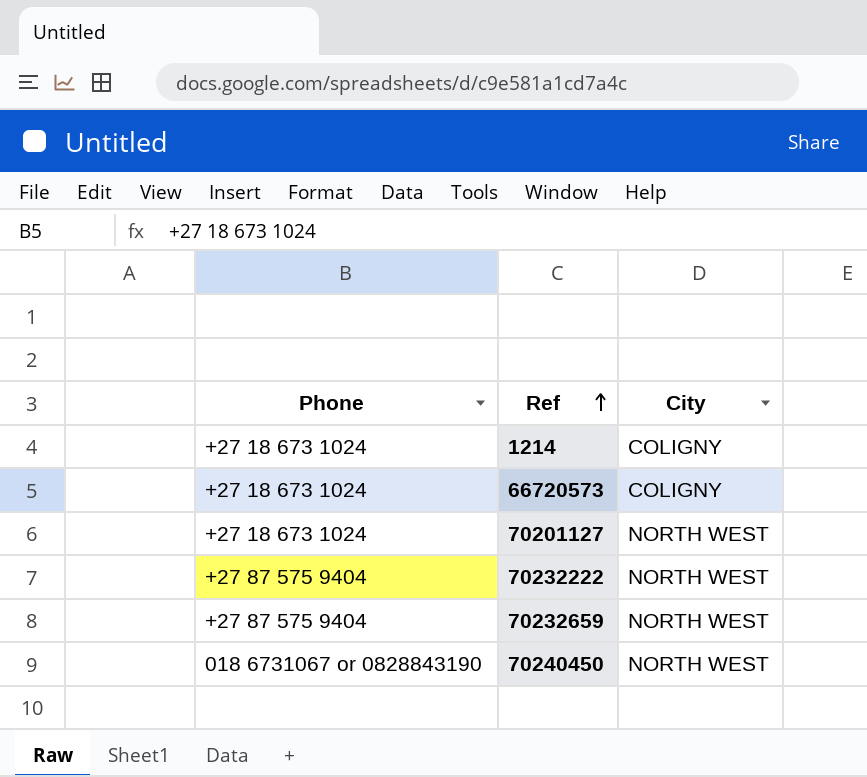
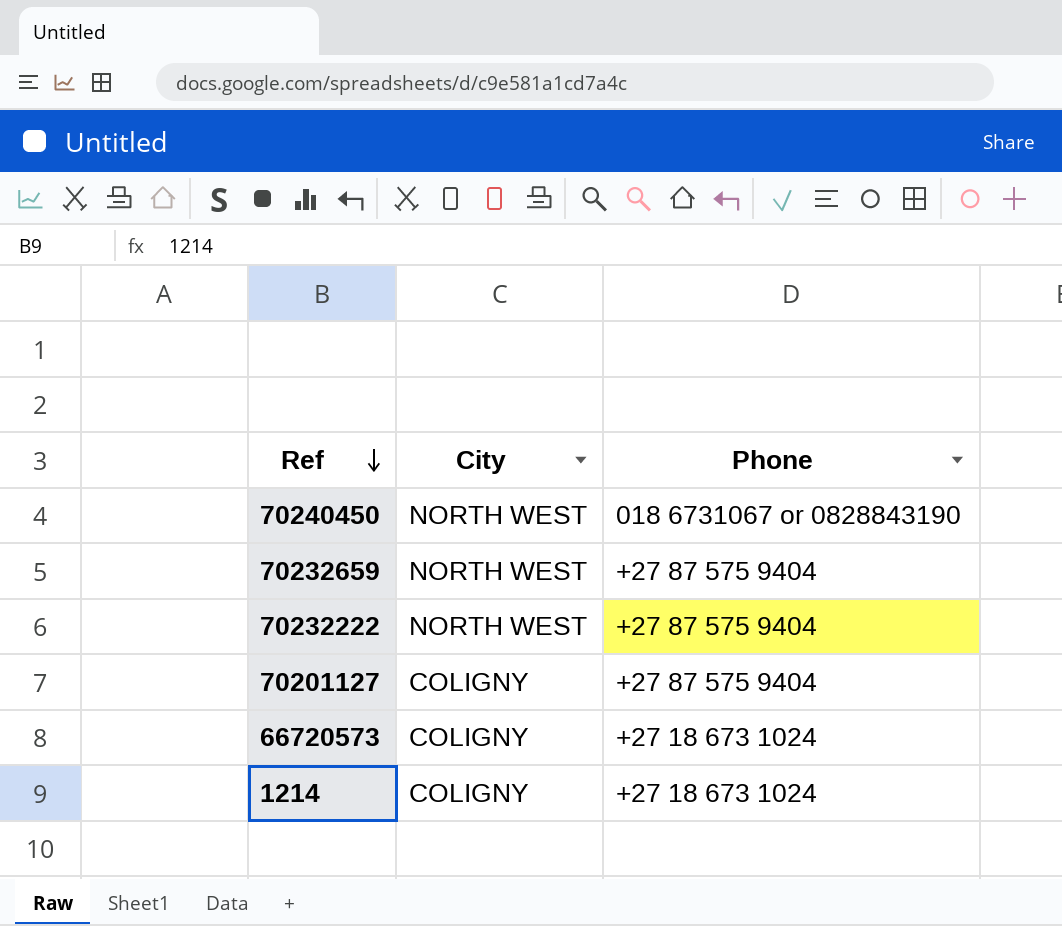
row order: Ref ascending -> Ref descending
column Phone | position: 1 -> 3
70201127 | City: NORTH WEST -> COLIGNY
70201127 | Phone: +27 18 673 1024 -> +27 87 575 9404

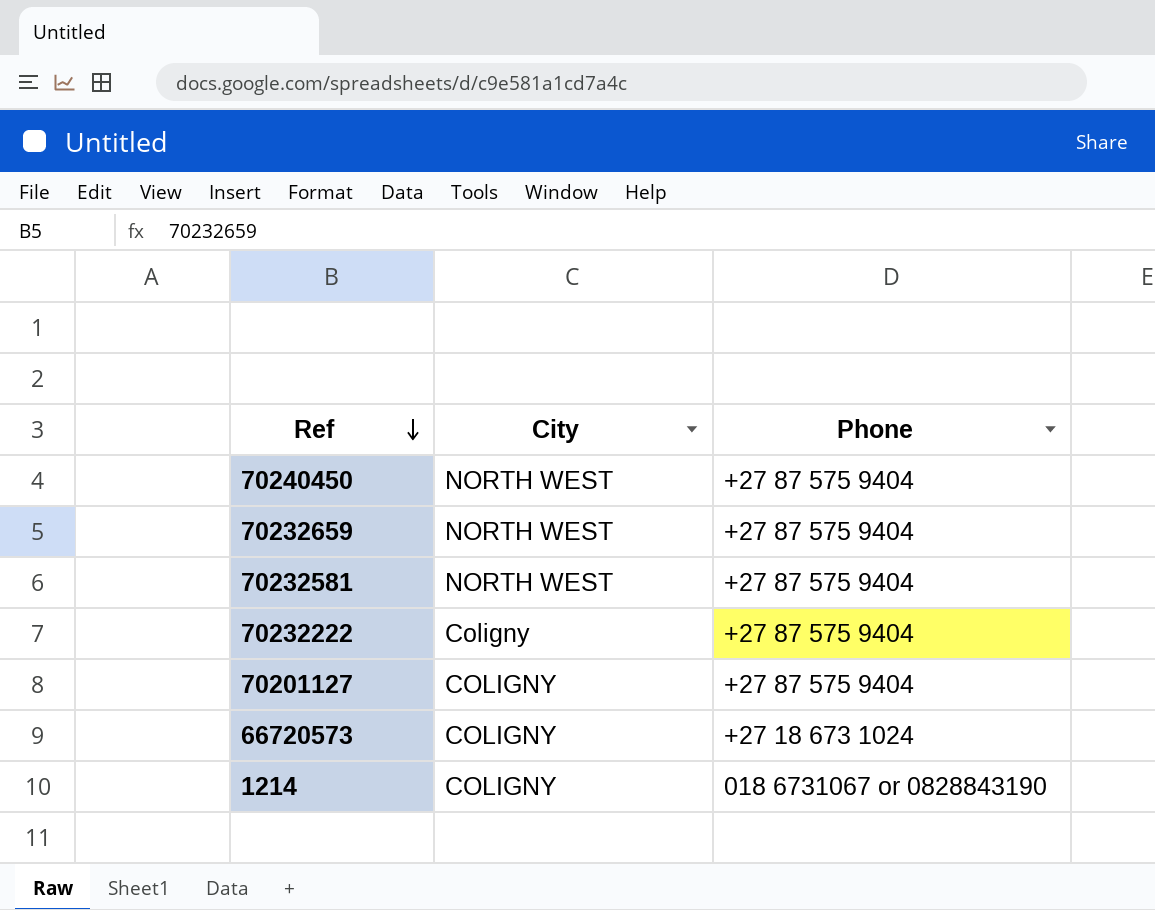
70240450 | Phone: 018 6731067 or 0828843190 -> +27 87 575 9404
row 70232581: none -> NORTH WEST | +27 87 575 9404
70232222 | City: NORTH WEST -> Coligny
1214 | Phone: +27 18 673 1024 -> 018 6731067 or 0828843190

